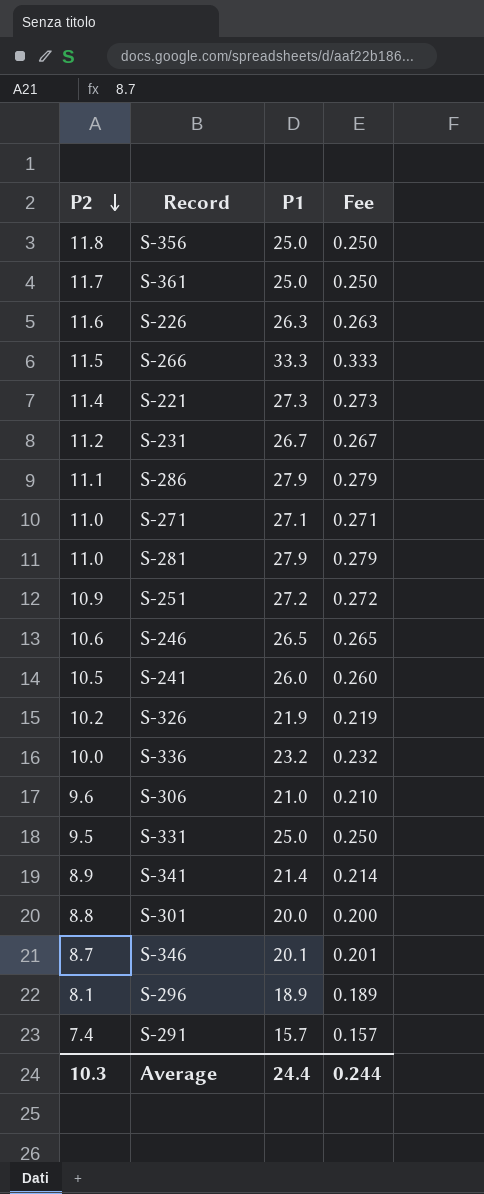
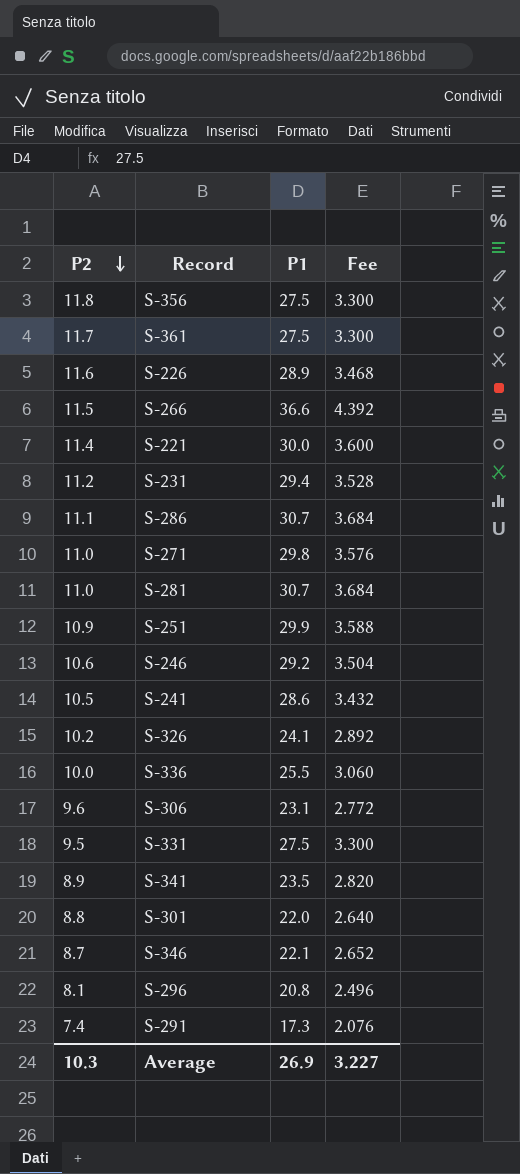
column Fee | formula: [P1] * 0.01 -> [P1] * 0.12
S-356 | P1: 25.0 -> 27.5
S-361 | P1: 25.0 -> 27.5
S-226 | P1: 26.3 -> 28.9
S-266 | P1: 33.3 -> 36.6
S-221 | P1: 27.3 -> 30.0
S-231 | P1: 26.7 -> 29.4
S-286 | P1: 27.9 -> 30.7
S-271 | P1: 27.1 -> 29.8
S-281 | P1: 27.9 -> 30.7
S-251 | P1: 27.2 -> 29.9
S-246 | P1: 26.5 -> 29.2
S-241 | P1: 26.0 -> 28.6
S-326 | P1: 21.9 -> 24.1
S-336 | P1: 23.2 -> 25.5
S-306 | P1: 21.0 -> 23.1
S-331 | P1: 25.0 -> 27.5
S-341 | P1: 21.4 -> 23.5
S-301 | P1: 20.0 -> 22.0
S-346 | P1: 20.1 -> 22.1
S-296 | P1: 18.9 -> 20.8
S-291 | P1: 15.7 -> 17.3
Average | P1: 24.4 -> 26.9
Average | Fee: 0.244 -> 3.227

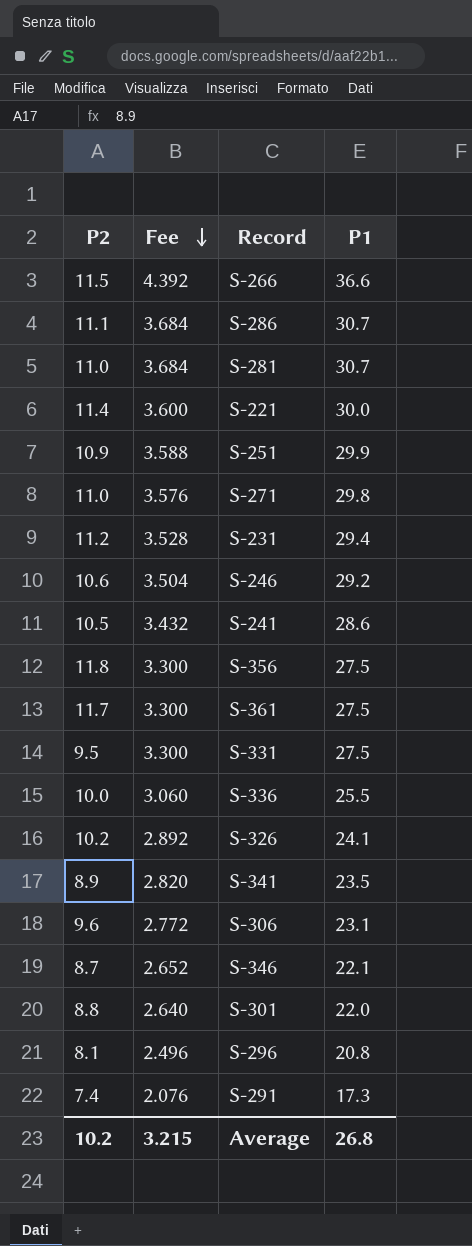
row order: P2 descending -> Fee descending
column Fee | position: 4 -> 2
row S-226: 11.6 | 28.9 | 3.468 -> none
Average | P2: 10.3 -> 10.2
Average | Fee: 3.227 -> 3.215
Average | P1: 26.9 -> 26.8

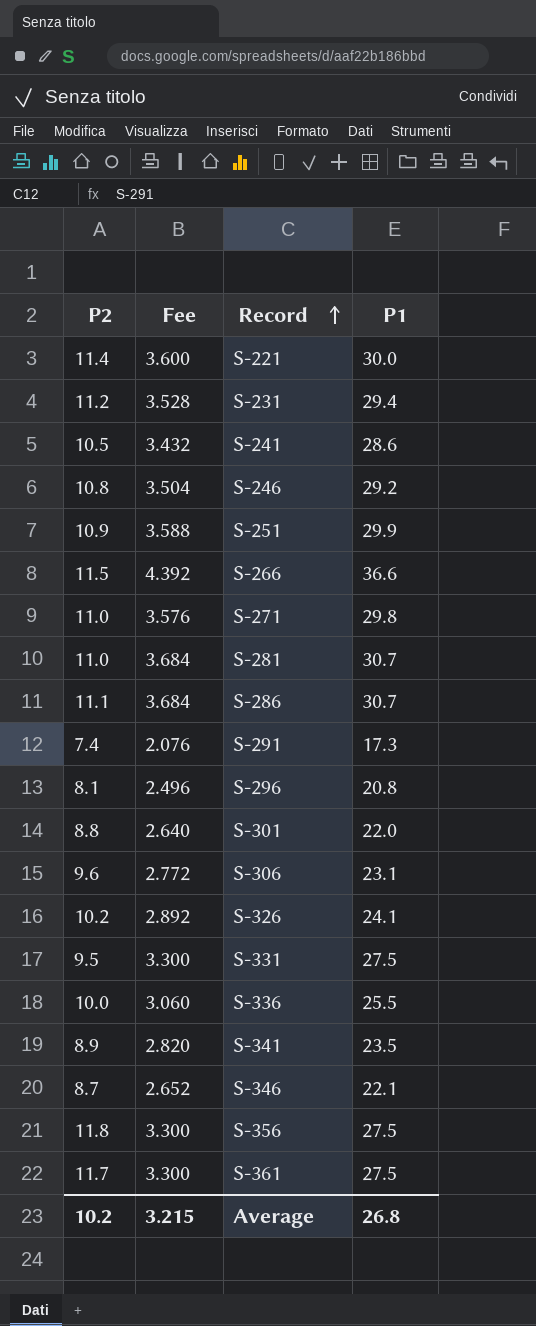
row order: Fee descending -> Record ascending
S-246 | P2: 10.6 -> 10.8

